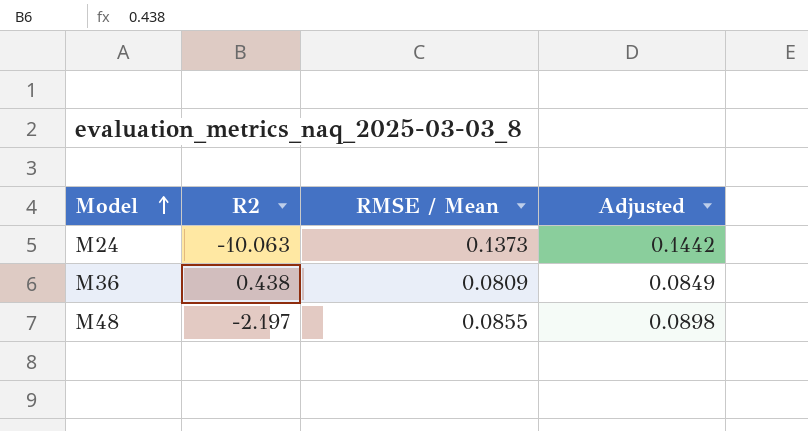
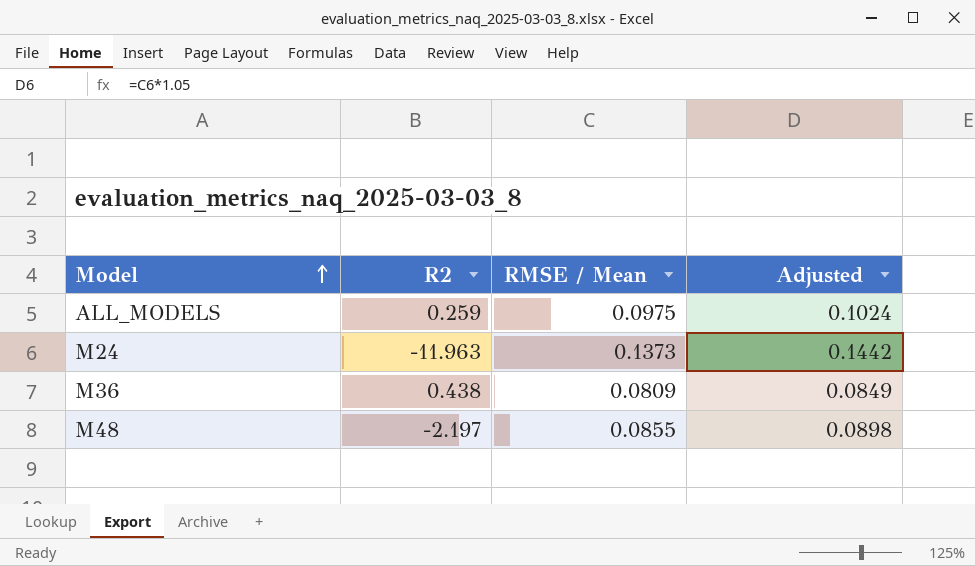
row ALL_MODELS: none -> 0.259 | 0.0975 | 0.1024
M24 | R2: -10.063 -> -11.963

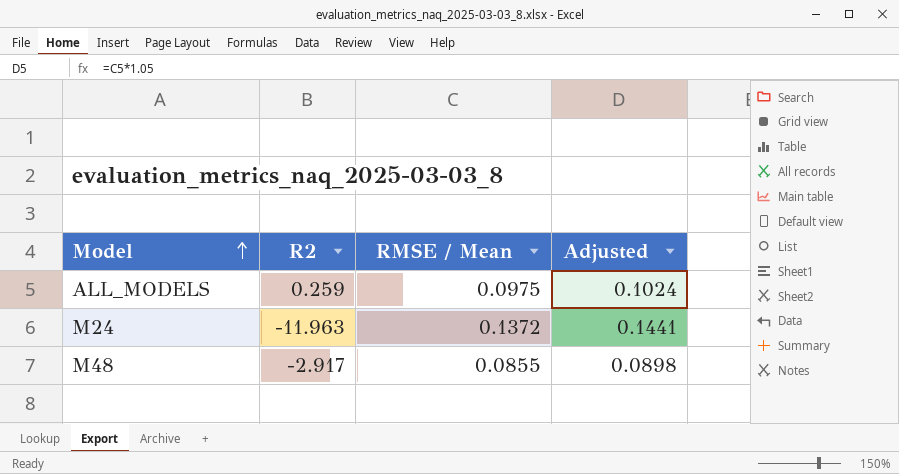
row M36: 0.438 | 0.0809 | 0.0849 -> none
M24 | RMSE / Mean: 0.1373 -> 0.1372
M24 | Adjusted: 0.1442 -> 0.1441
M48 | R2: -2.197 -> -2.917

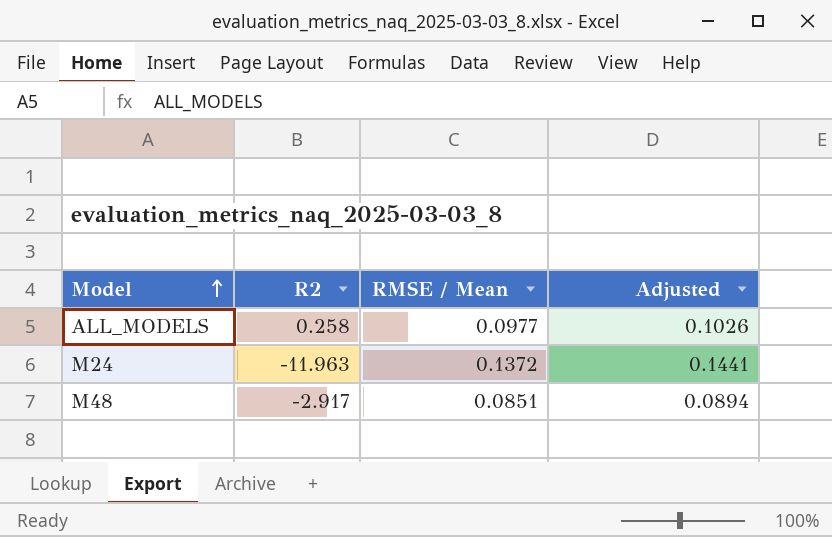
ALL_MODELS | R2: 0.259 -> 0.258
ALL_MODELS | RMSE / Mean: 0.0975 -> 0.0977
ALL_MODELS | Adjusted: 0.1024 -> 0.1026
M48 | RMSE / Mean: 0.0855 -> 0.0851
M48 | Adjusted: 0.0898 -> 0.0894

